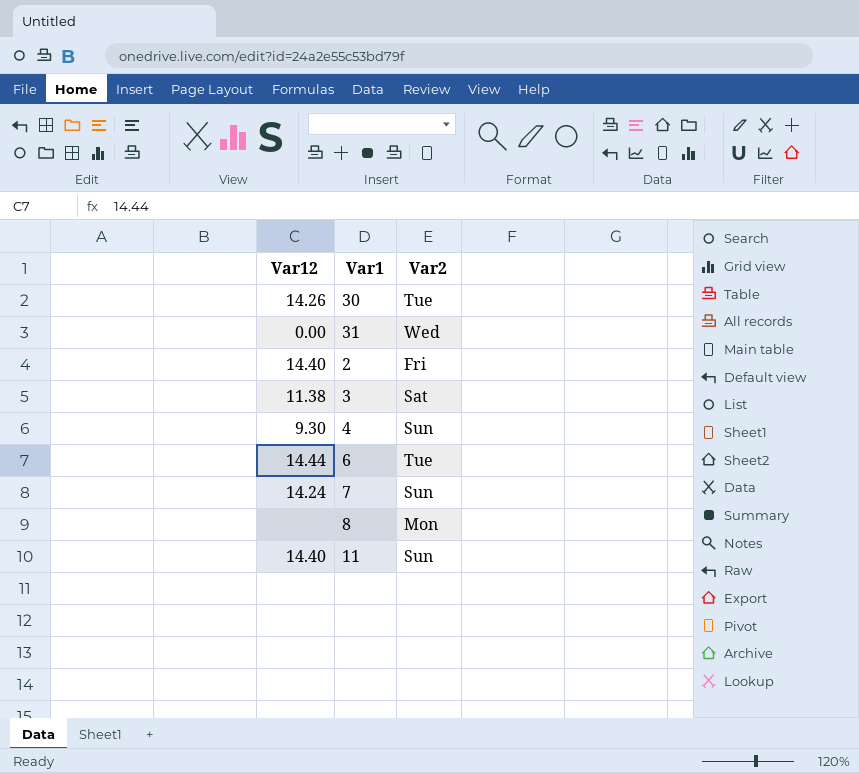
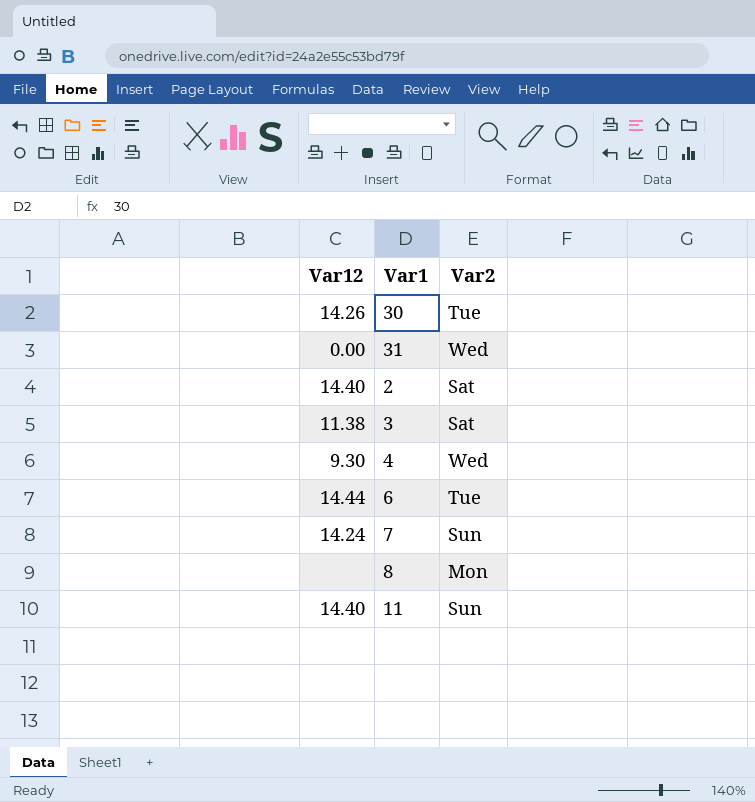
2 | Var2: Fri -> Sat
4 | Var2: Sun -> Wed

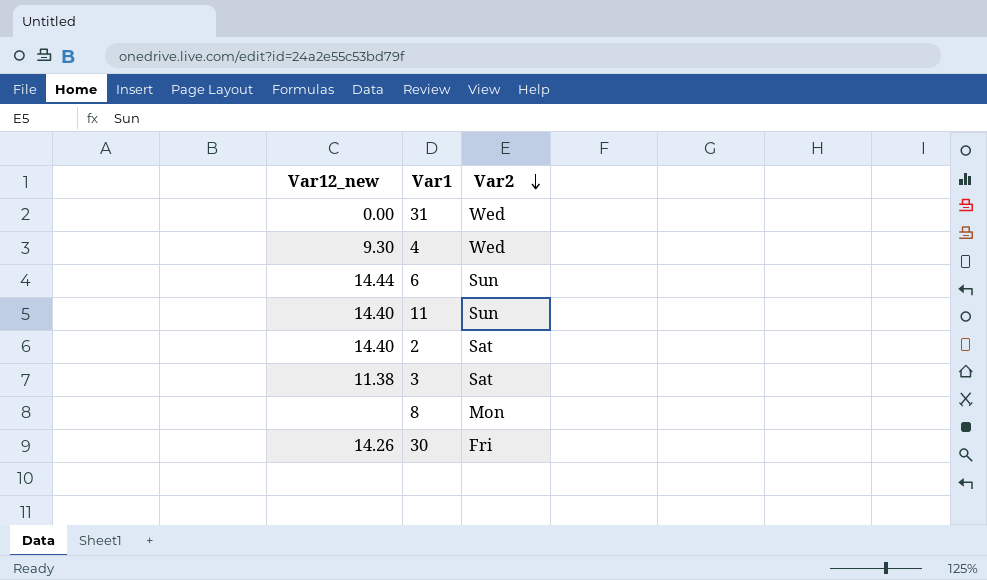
row order: none -> Var2 descending
column name: Var12 -> Var12_new
row 7: 14.24 | Sun -> none
6 | Var2: Tue -> Sun
30 | Var2: Tue -> Fri

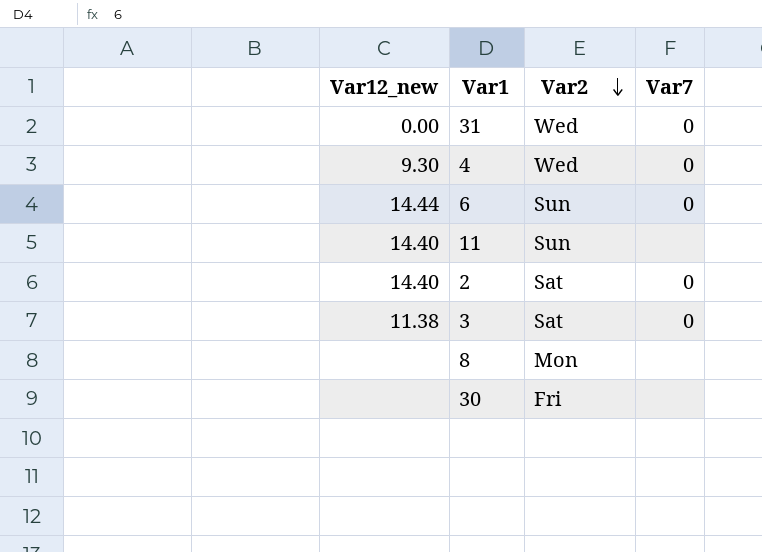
column Var7 | position: none -> 4
30 | Var12_new: 14.26 -> none

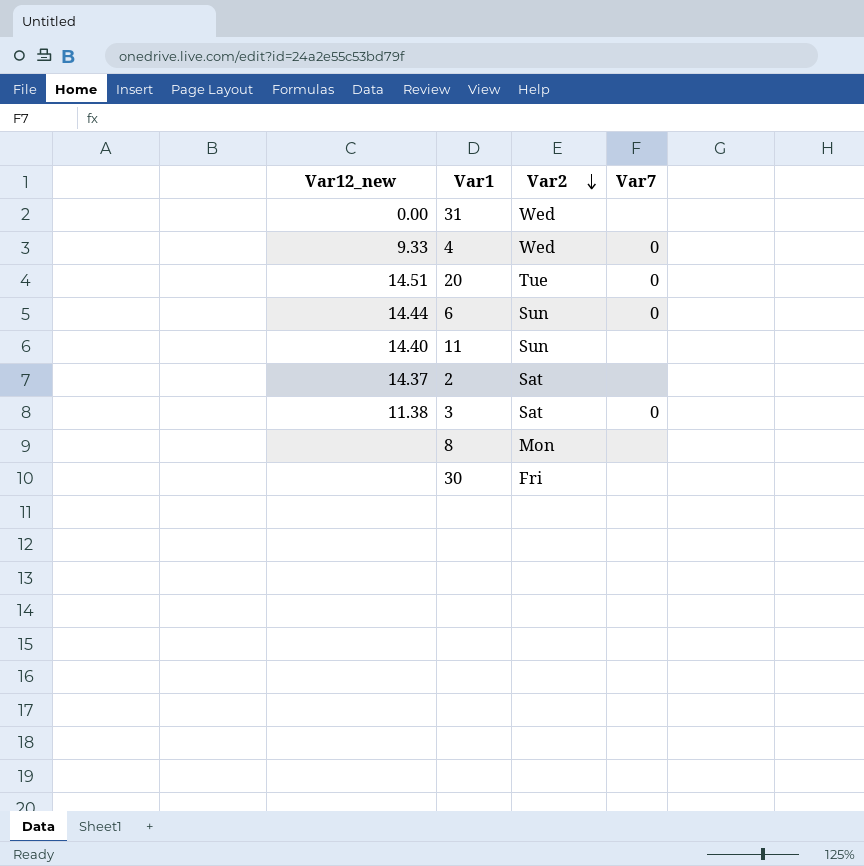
31 | Var7: 0 -> none
4 | Var12_new: 9.30 -> 9.33
row 20: none -> 14.51 | Tue | 0
2 | Var12_new: 14.40 -> 14.37
2 | Var7: 0 -> none

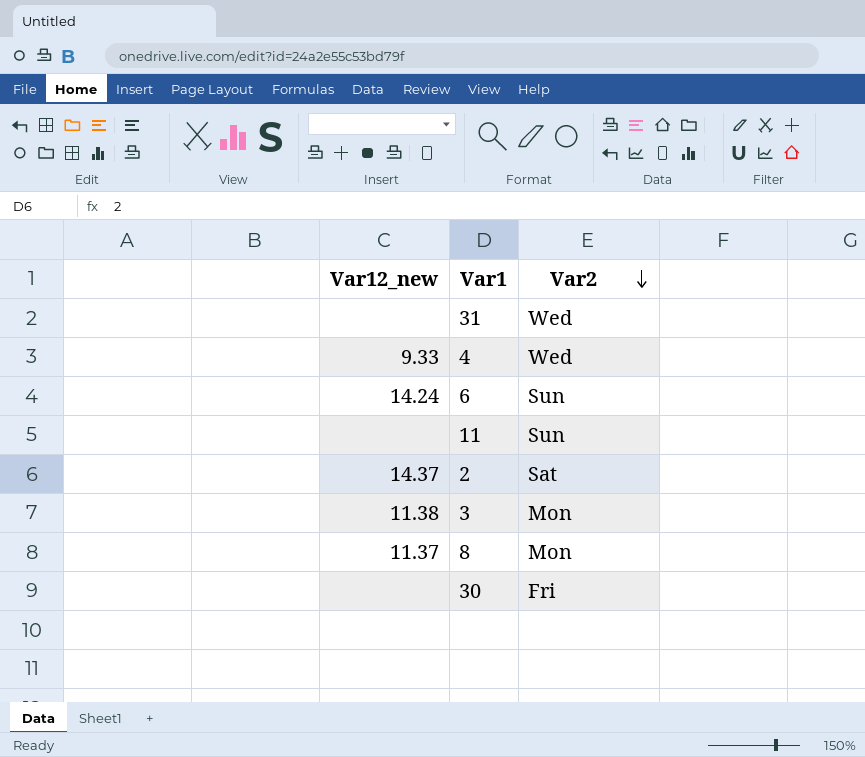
column Var7 | position: 4 -> none
row 20: 14.51 | Tue | 0 -> none
31 | Var12_new: 0.00 -> none
6 | Var12_new: 14.44 -> 14.24
11 | Var12_new: 14.40 -> none
3 | Var2: Sat -> Mon
8 | Var12_new: none -> 11.37

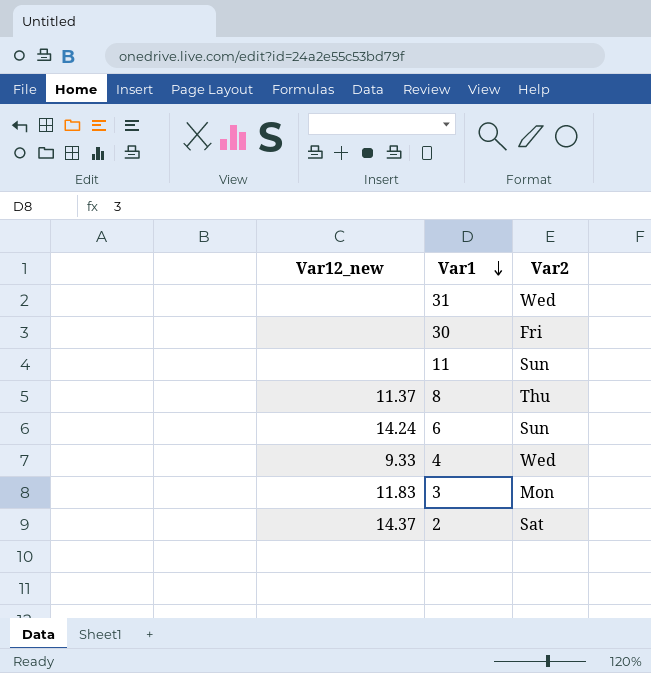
row order: Var2 descending -> Var1 descending
8 | Var2: Mon -> Thu
3 | Var12_new: 11.38 -> 11.83

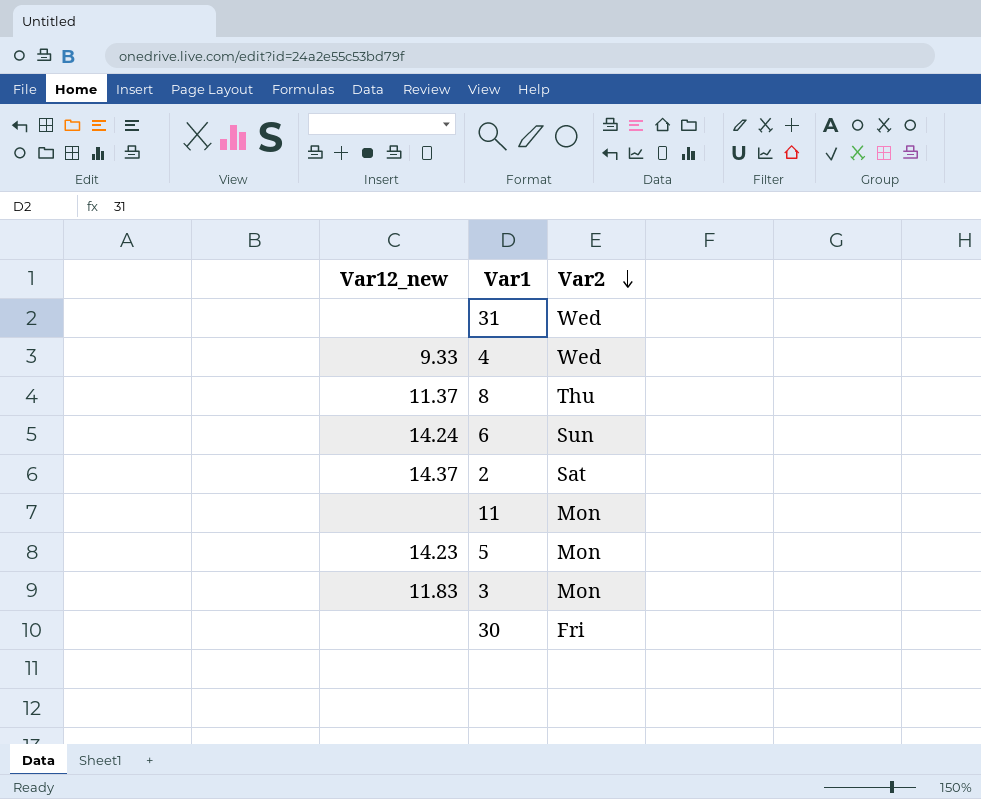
row order: Var1 descending -> Var2 descending
11 | Var2: Sun -> Mon
row 5: none -> 14.23 | Mon

